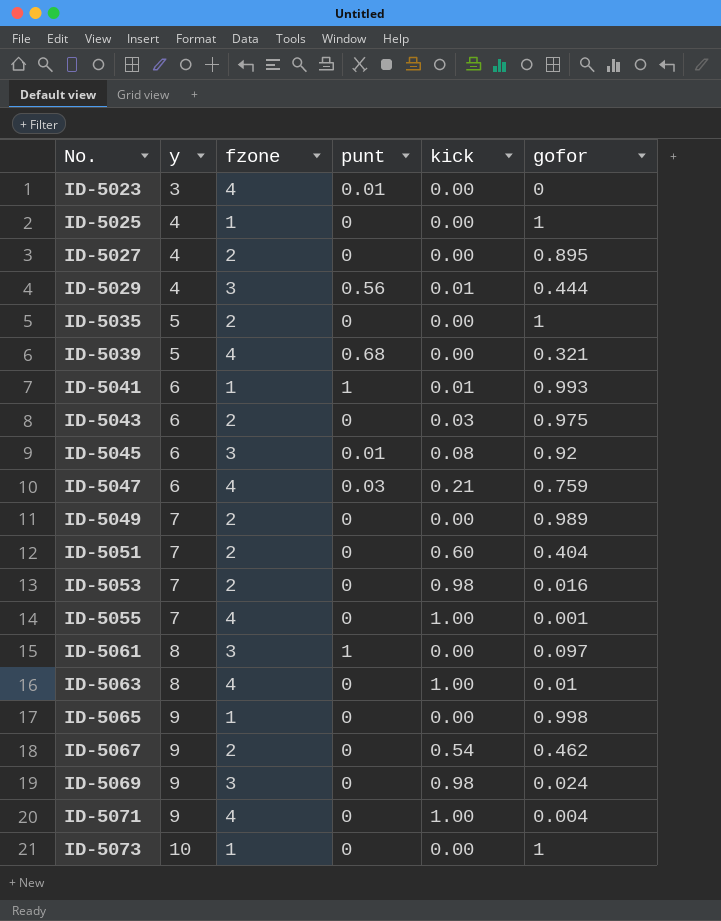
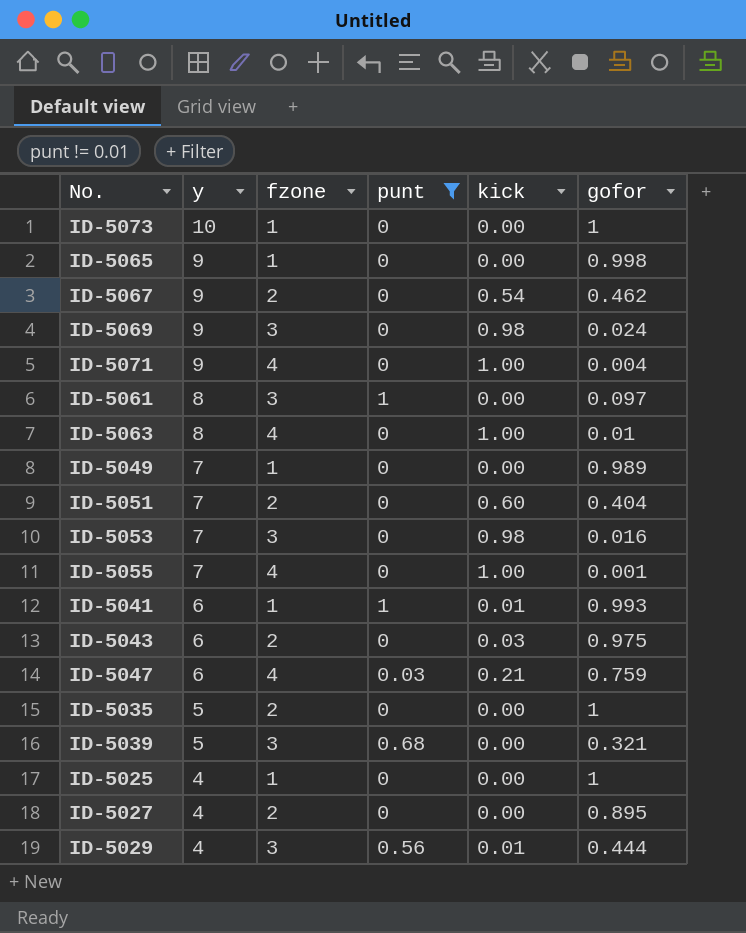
filter: none -> punt != 0.01
row order: No. ascending -> y descending
ID-5049 | fzone: 2 -> 1
ID-5053 | fzone: 2 -> 3
ID-5039 | fzone: 4 -> 3

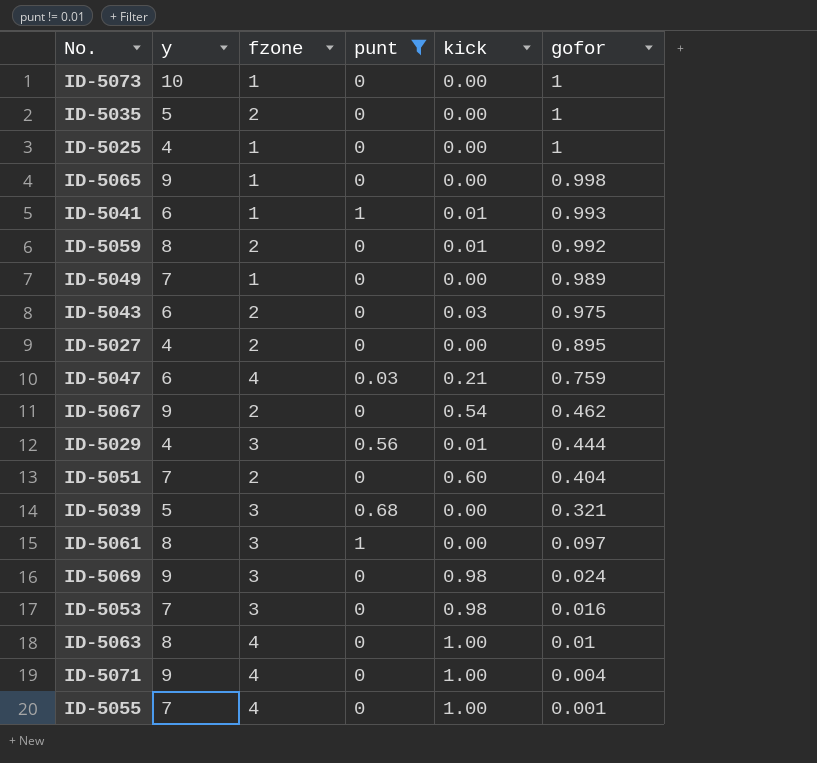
row order: y descending -> gofor descending
row ID-5059: none -> 8 | 2 | 0 | 0.01 | 0.992

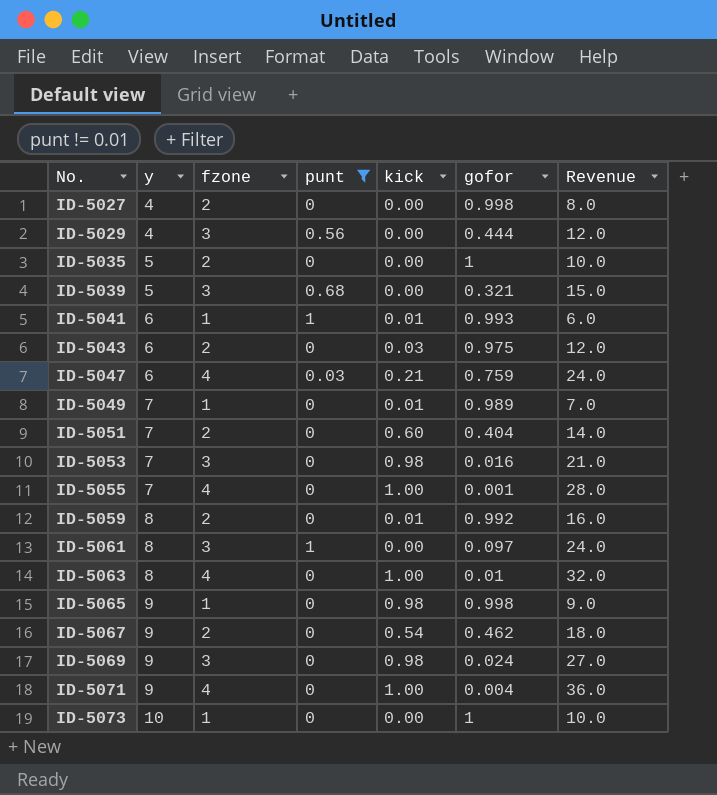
row order: gofor descending -> No. ascending
column Revenue | formula: none -> [y] * [fzone]
row ID-5025: 4 | 1 | 0 | 0.00 | 1 -> none
ID-5027 | gofor: 0.895 -> 0.998
ID-5029 | kick: 0.01 -> 0.00
ID-5049 | kick: 0.00 -> 0.01
ID-5065 | kick: 0.00 -> 0.98

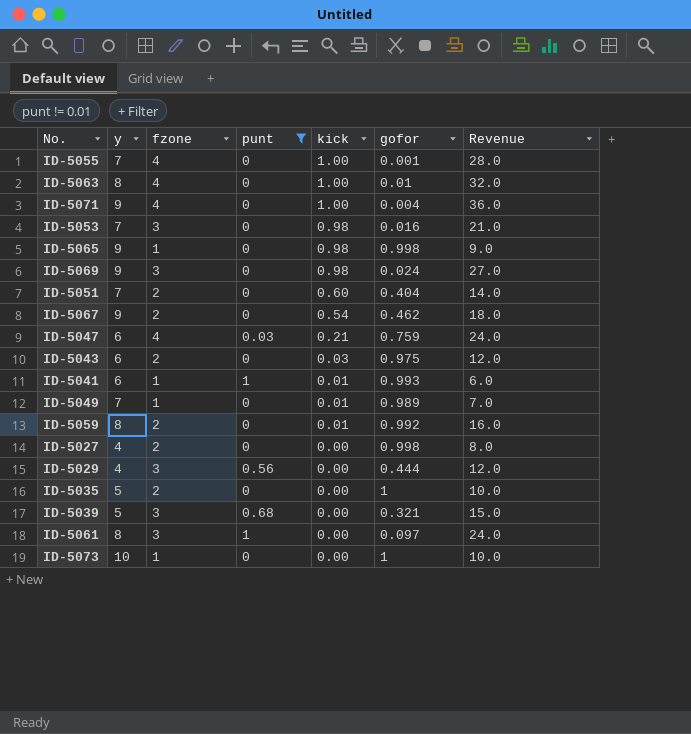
row order: No. ascending -> kick descending

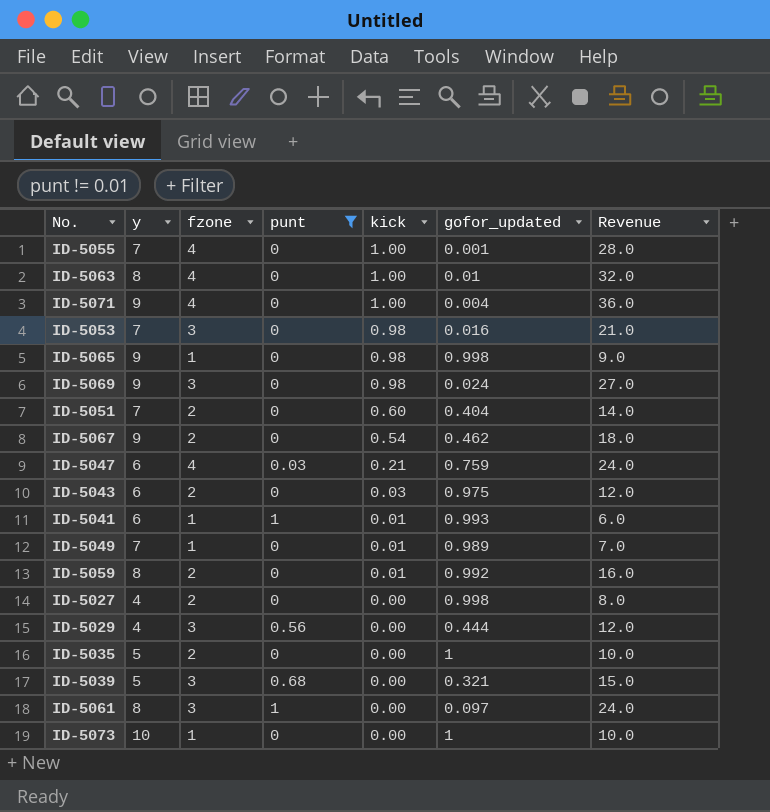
column name: gofor -> gofor_updated

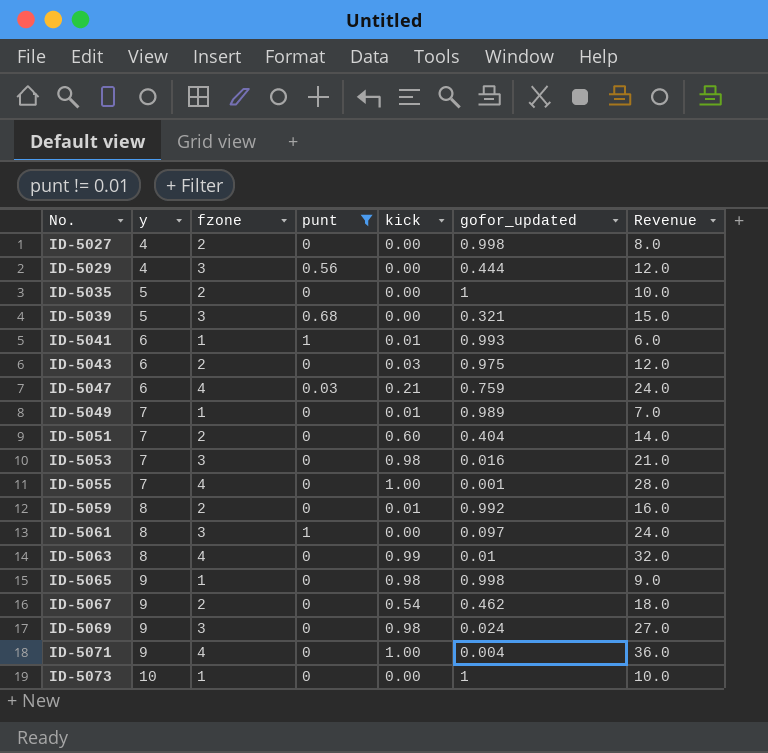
row order: kick descending -> No. ascending
ID-5063 | kick: 1.00 -> 0.99

